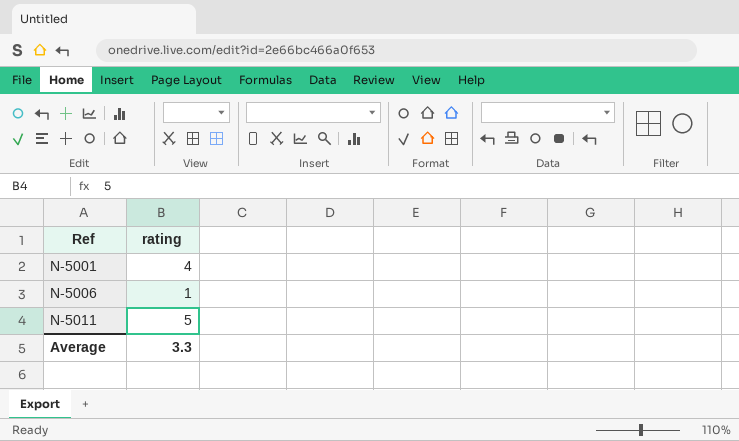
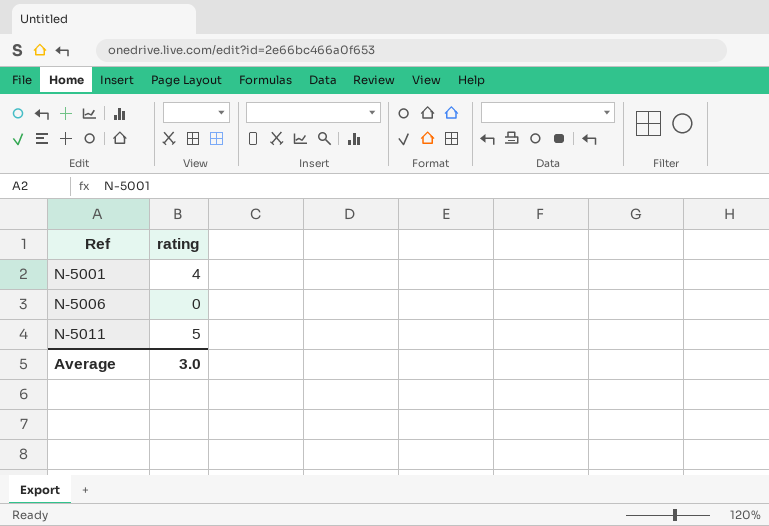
N-5006 | rating: 1 -> 0
Average | rating: 3.3 -> 3.0

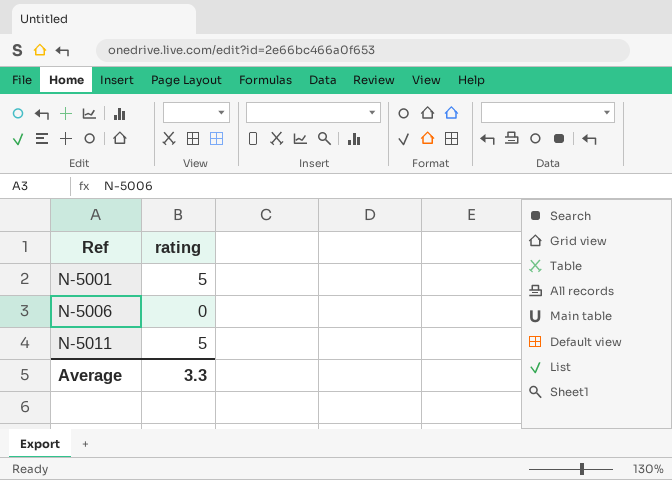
N-5001 | rating: 4 -> 5
Average | rating: 3.0 -> 3.3

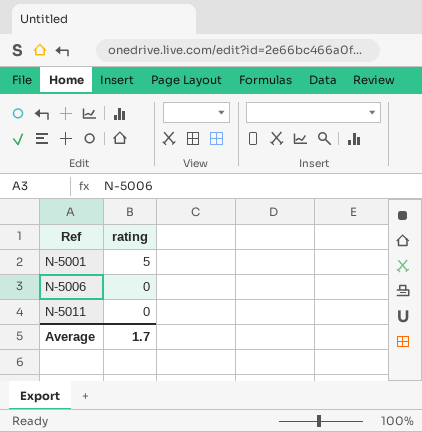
N-5011 | rating: 5 -> 0
Average | rating: 3.3 -> 1.7

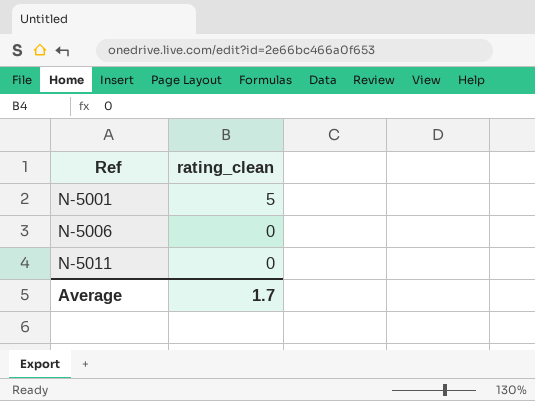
column name: rating -> rating_clean

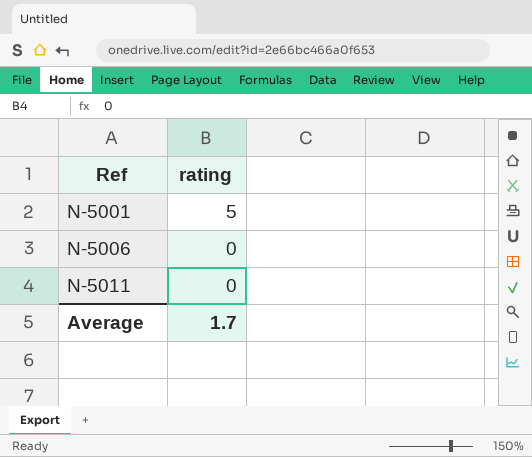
column name: rating_clean -> rating

